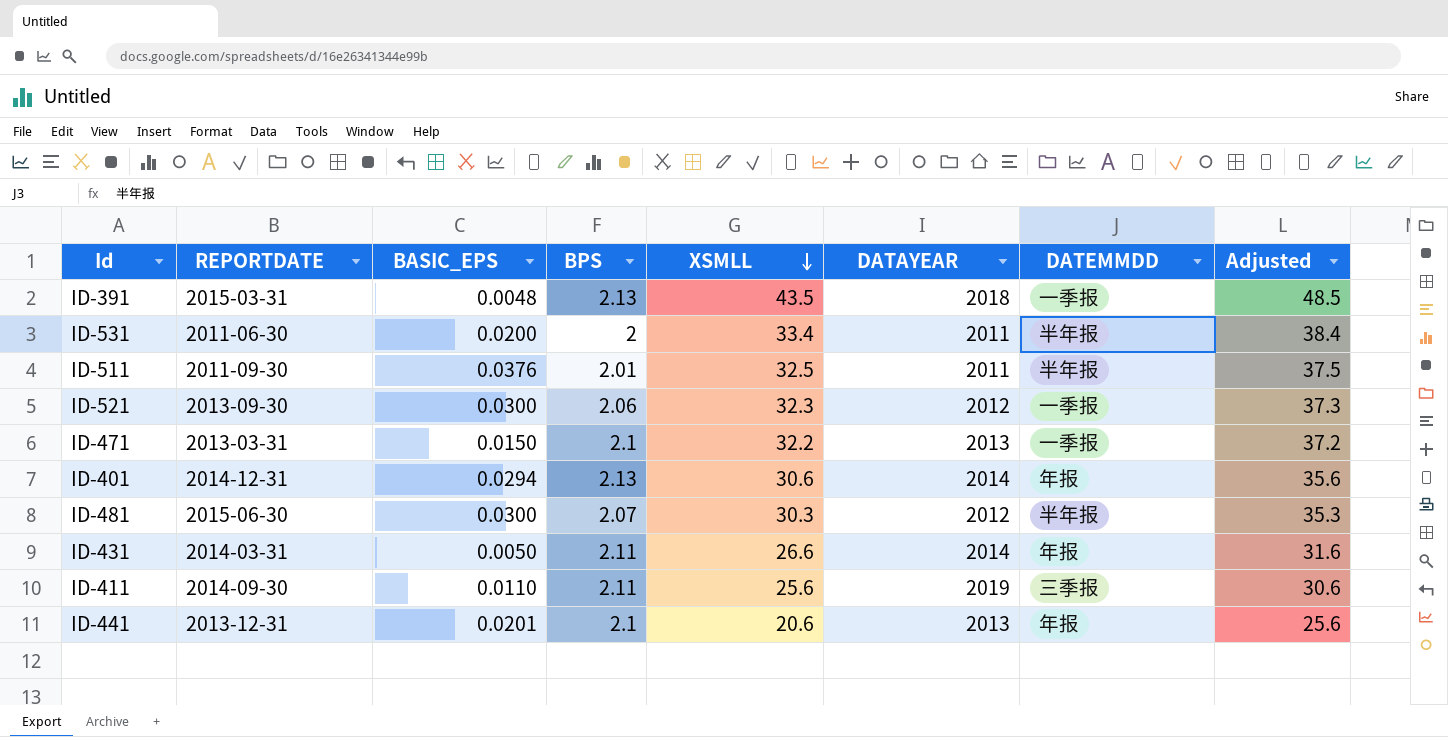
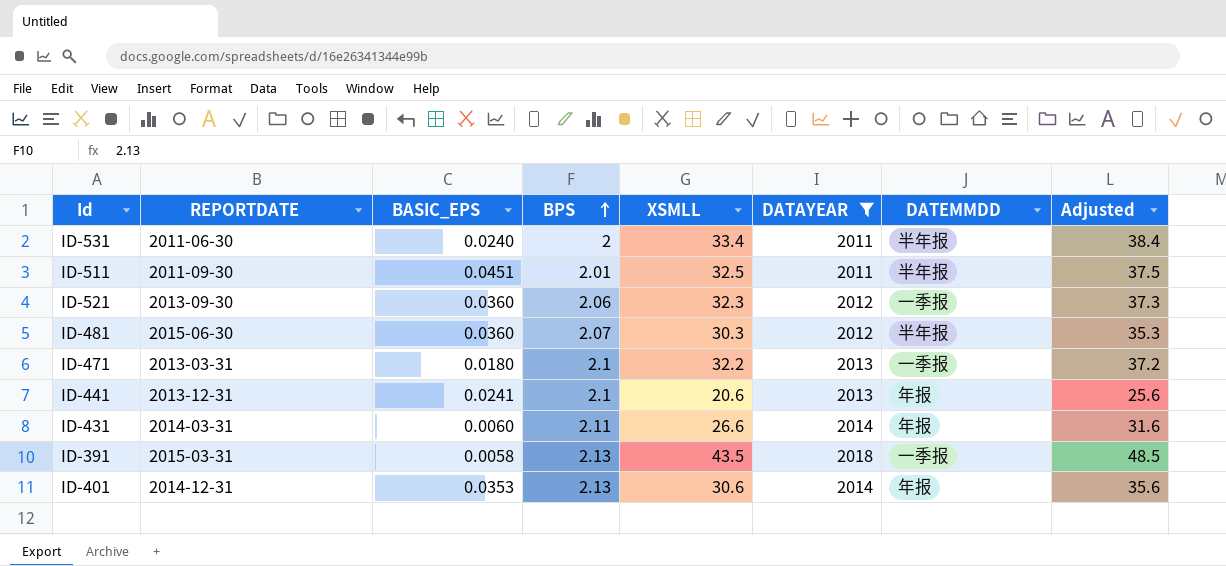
filter: none -> DATAYEAR != 2019
row order: XSMLL descending -> BPS ascending
ID-531 | BASIC_EPS: 0.0200 -> 0.0240
ID-511 | BASIC_EPS: 0.0376 -> 0.0451
ID-521 | BASIC_EPS: 0.0300 -> 0.0360
ID-481 | BASIC_EPS: 0.0300 -> 0.0360
ID-471 | BASIC_EPS: 0.0150 -> 0.0180
ID-441 | BASIC_EPS: 0.0201 -> 0.0241
ID-431 | BASIC_EPS: 0.0050 -> 0.0060
ID-391 | BASIC_EPS: 0.0048 -> 0.0058
ID-401 | BASIC_EPS: 0.0294 -> 0.0353

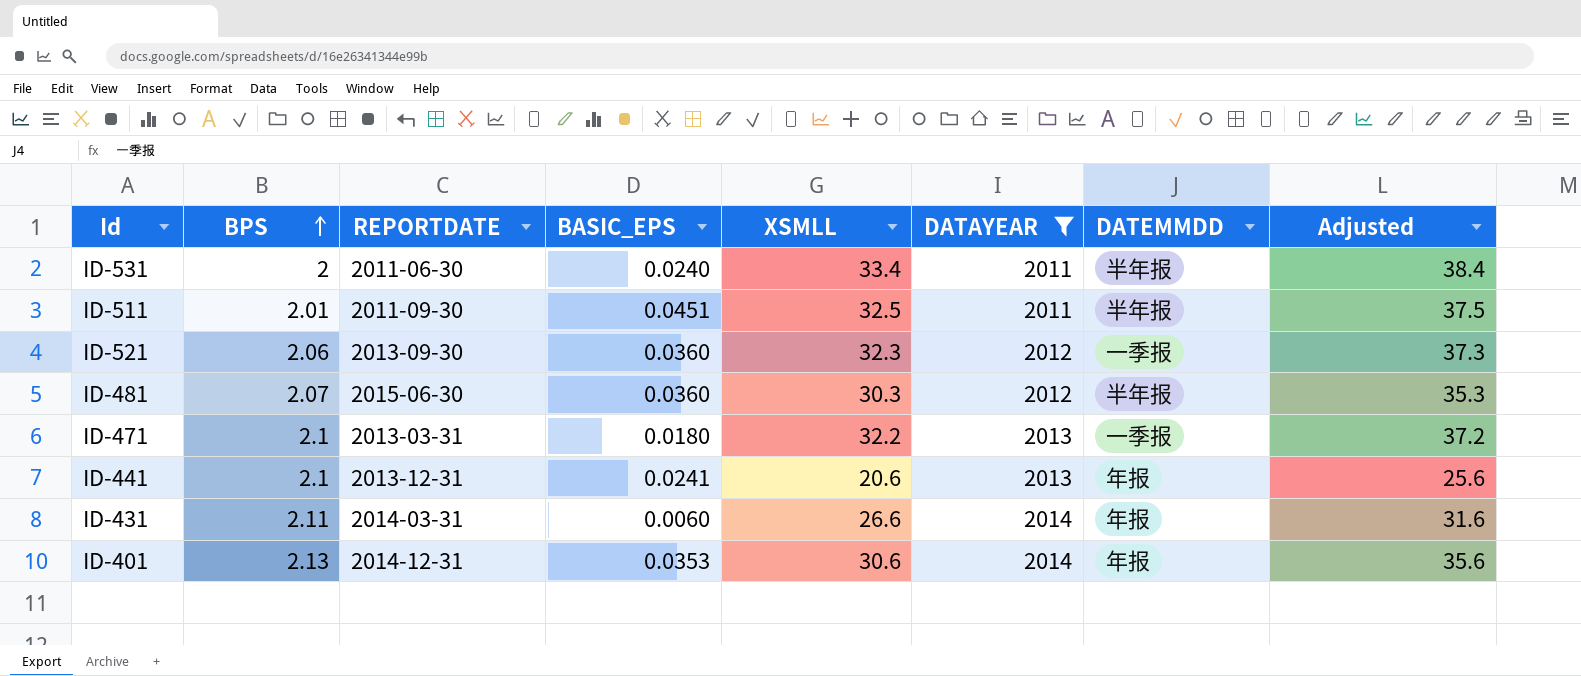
column BPS | position: 4 -> 2
row ID-391: 2015-03-31 | 0.0058 | 2.13 | 43.5 | 2018 | 一季报 | 48.5 -> none

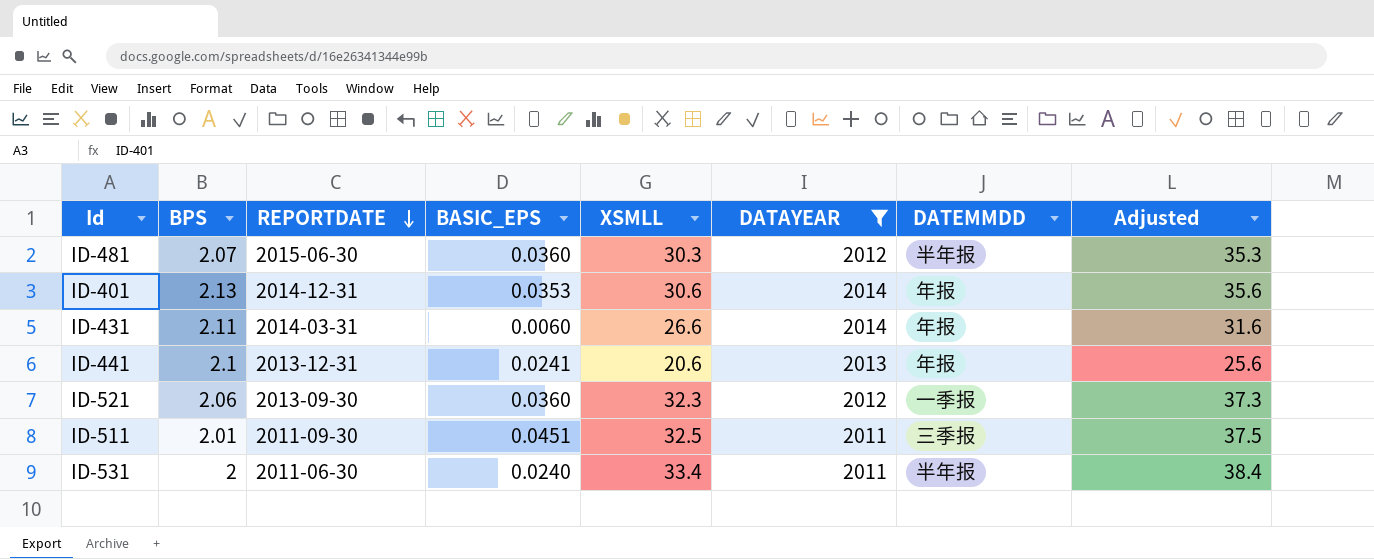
row order: BPS ascending -> REPORTDATE descending
row ID-471: 2.1 | 2013-03-31 | 0.0180 | 32.2 | 2013 | 一季报 | 37.2 -> none
ID-511 | DATEMMDD: 半年报 -> 三季报

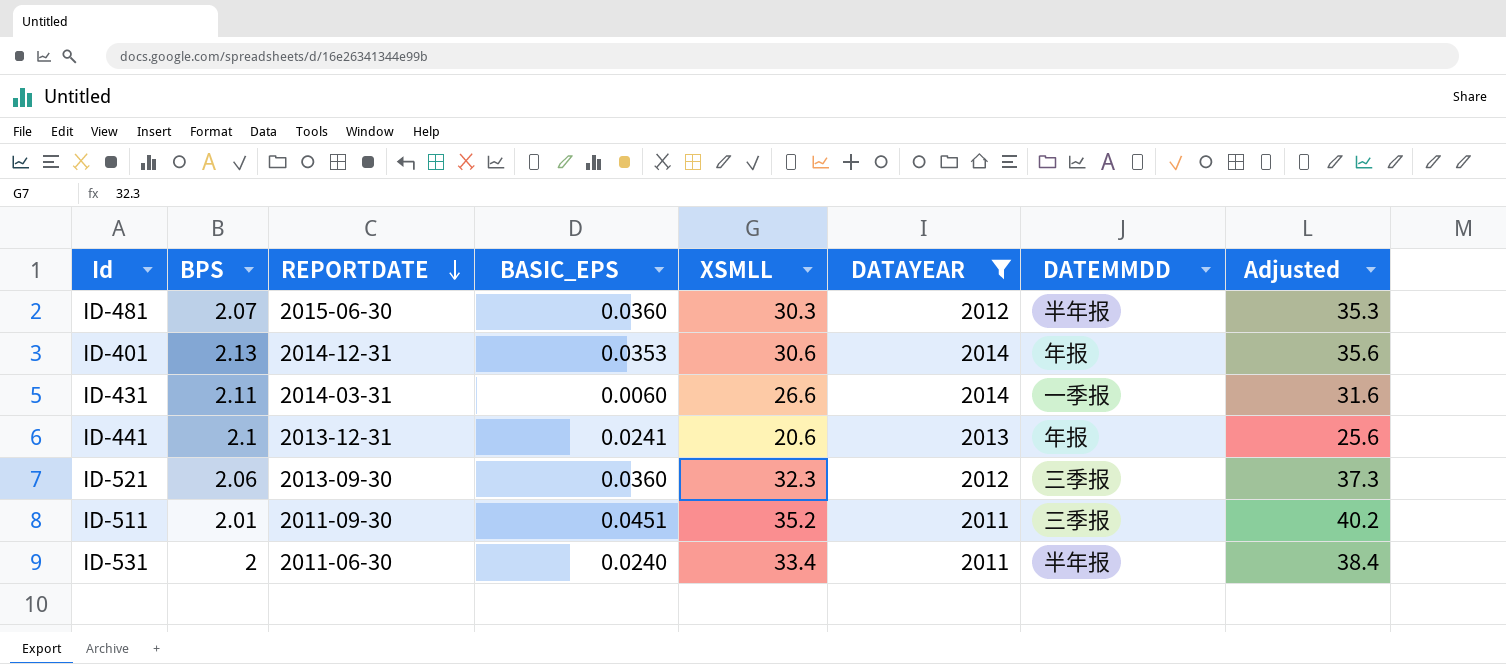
ID-431 | DATEMMDD: 年报 -> 一季报
ID-521 | DATEMMDD: 一季报 -> 三季报
ID-511 | XSMLL: 32.5 -> 35.2
ID-511 | Adjusted: 37.5 -> 40.2

